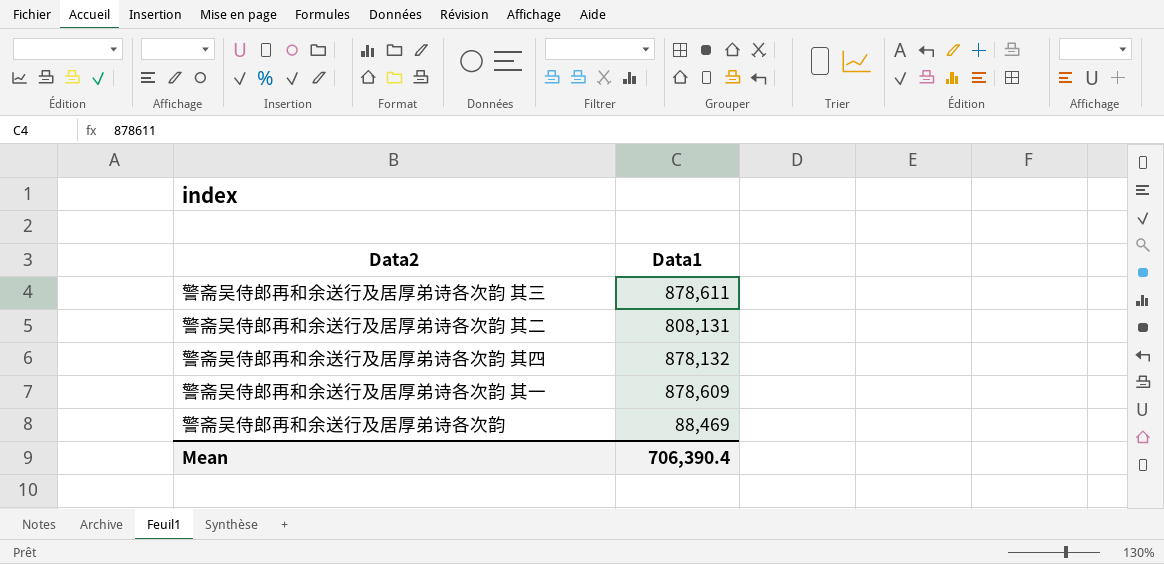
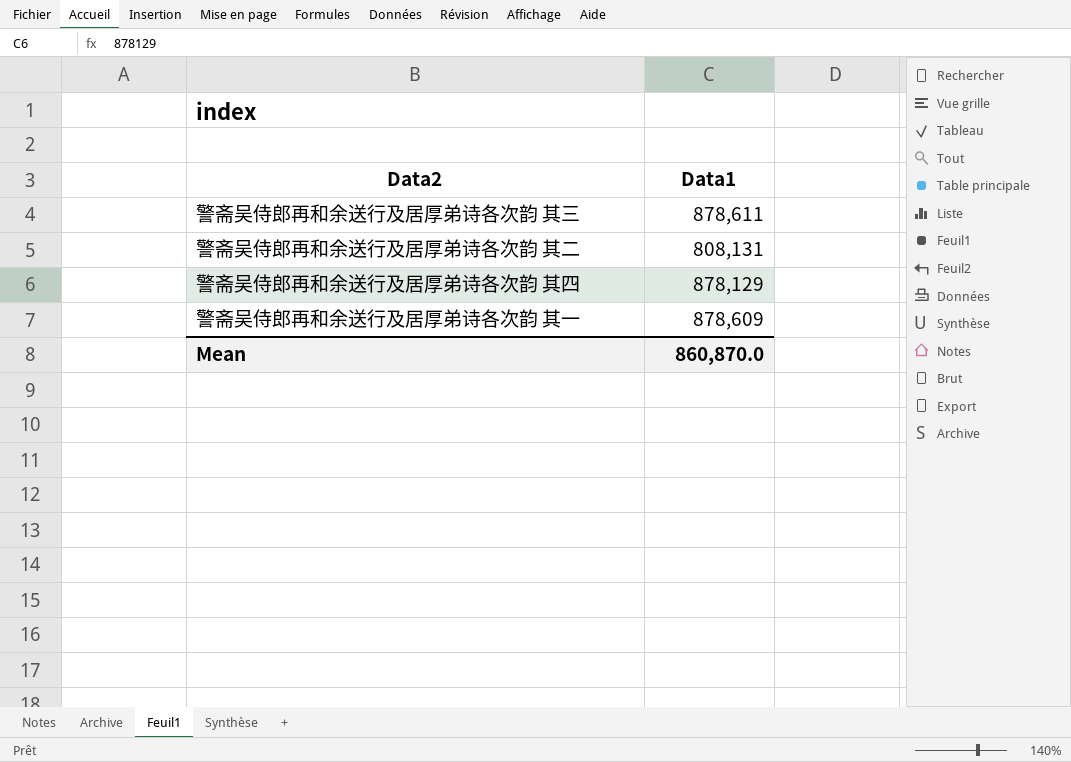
row 警斋吴侍郎再和余送行及居厚弟诗各次韵: 88,469 -> none
警斋吴侍郎再和余送行及居厚弟诗各次韵 其四 | Data1: 878,132 -> 878,129
Mean | Data1: 706,390.4 -> 860,870.0

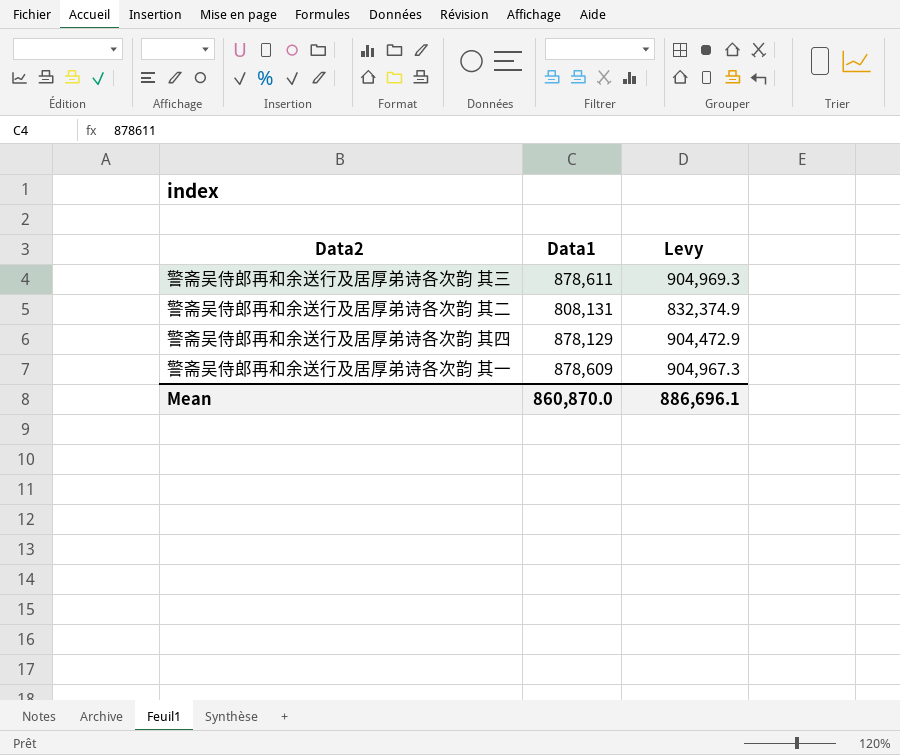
column Levy | formula: none -> [Data1] * 1.03

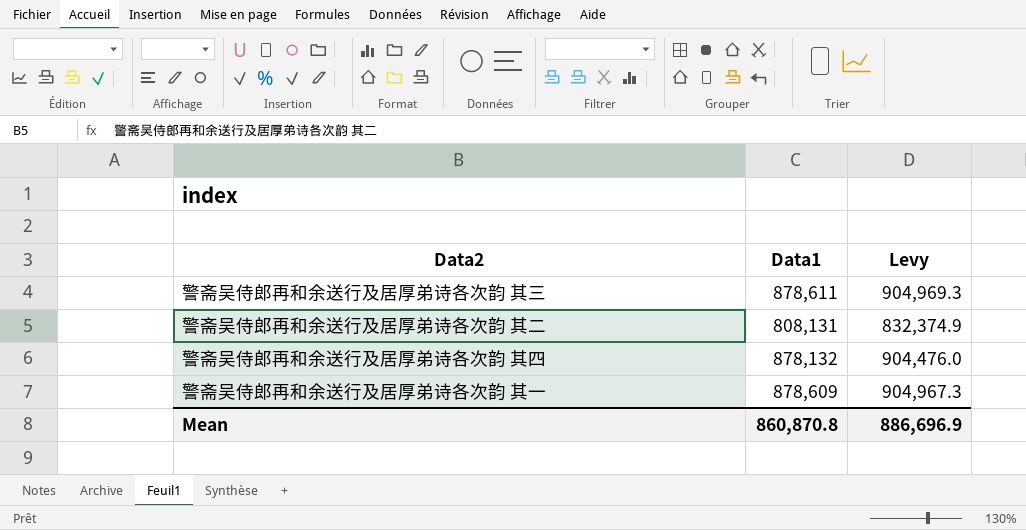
警斋吴侍郎再和余送行及居厚弟诗各次韵 其四 | Data1: 878,129 -> 878,132
警斋吴侍郎再和余送行及居厚弟诗各次韵 其四 | Levy: 904,472.9 -> 904,476.0
Mean | Data1: 860,870.0 -> 860,870.8
Mean | Levy: 886,696.1 -> 886,696.9

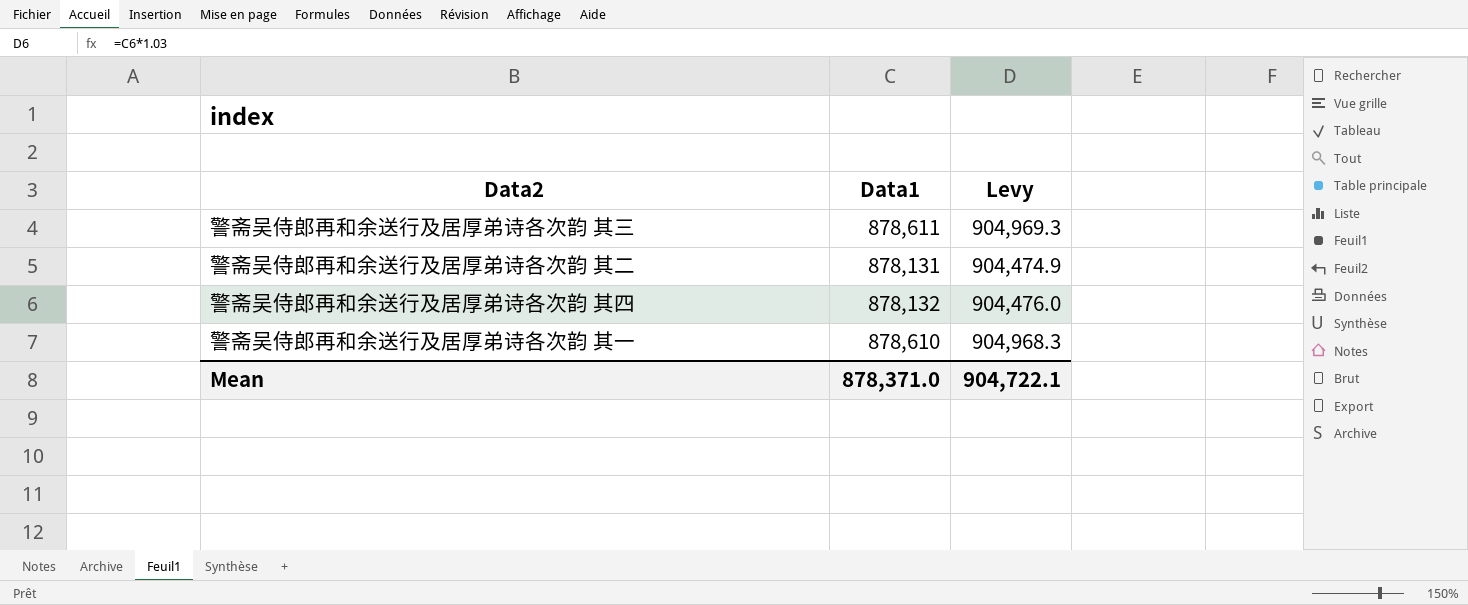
警斋吴侍郎再和余送行及居厚弟诗各次韵 其二 | Data1: 808,131 -> 878,131
警斋吴侍郎再和余送行及居厚弟诗各次韵 其二 | Levy: 832,374.9 -> 904,474.9
警斋吴侍郎再和余送行及居厚弟诗各次韵 其一 | Data1: 878,609 -> 878,610
警斋吴侍郎再和余送行及居厚弟诗各次韵 其一 | Levy: 904,967.3 -> 904,968.3
Mean | Data1: 860,870.8 -> 878,371.0
Mean | Levy: 886,696.9 -> 904,722.1

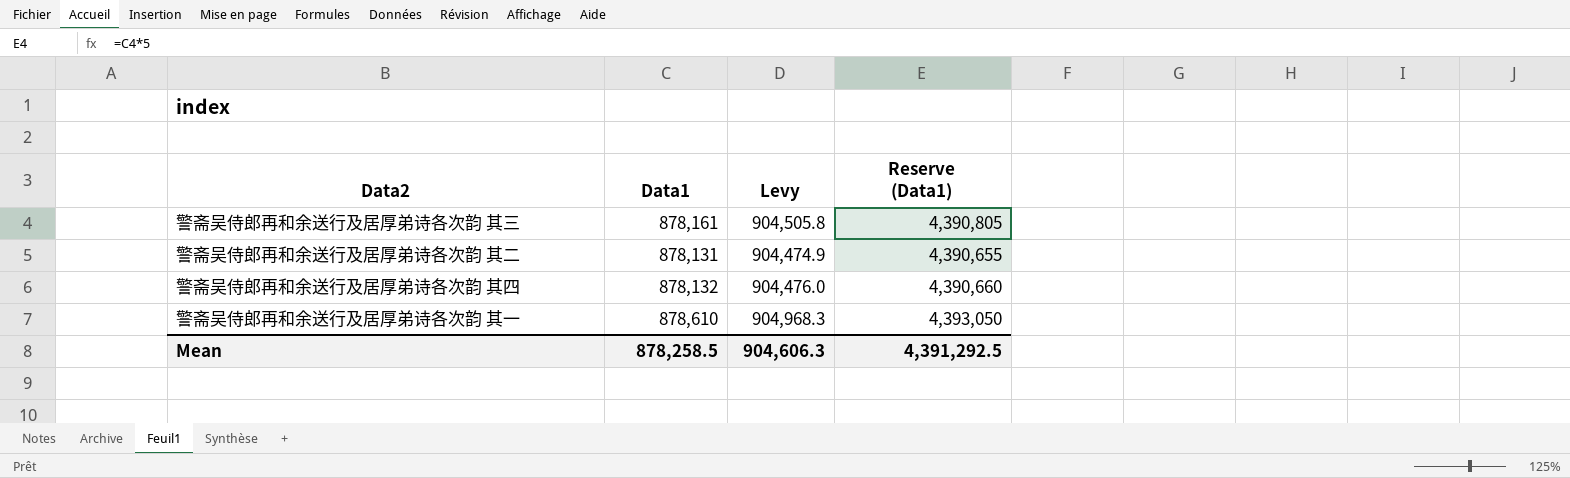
column Reserve (Data1) | formula: none -> [Data1] * 5
警斋吴侍郎再和余送行及居厚弟诗各次韵 其三 | Data1: 878,611 -> 878,161
警斋吴侍郎再和余送行及居厚弟诗各次韵 其三 | Levy: 904,969.3 -> 904,505.8
Mean | Data1: 878,371.0 -> 878,258.5
Mean | Levy: 904,722.1 -> 904,606.3

